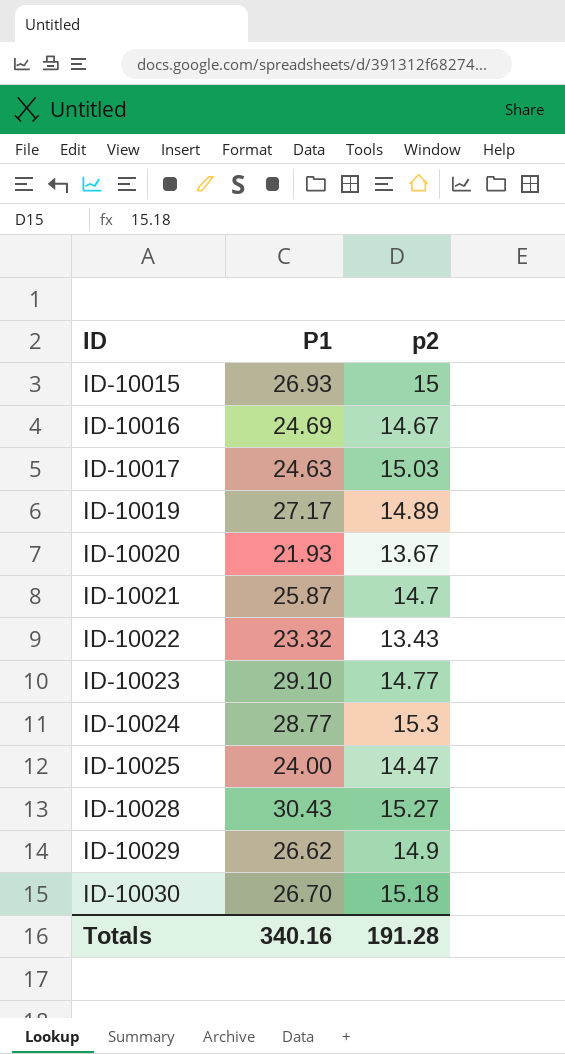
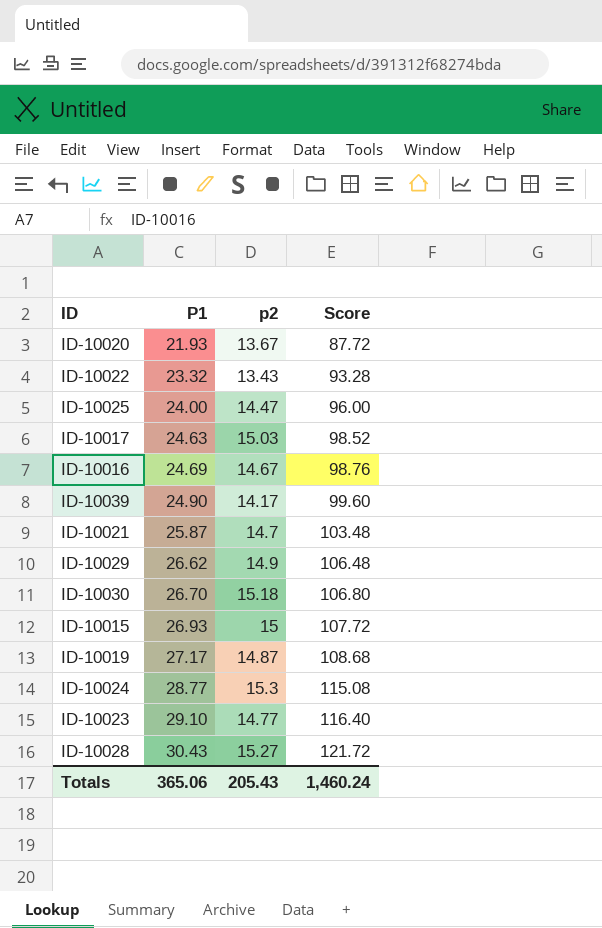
row order: ID ascending -> P1 ascending
column Score | formula: none -> [P1] * 4
row ID-10039: none -> 24.90 | 14.17 | 99.60
ID-10019 | p2: 14.89 -> 14.87
Totals | P1: 340.16 -> 365.06
Totals | p2: 191.28 -> 205.43

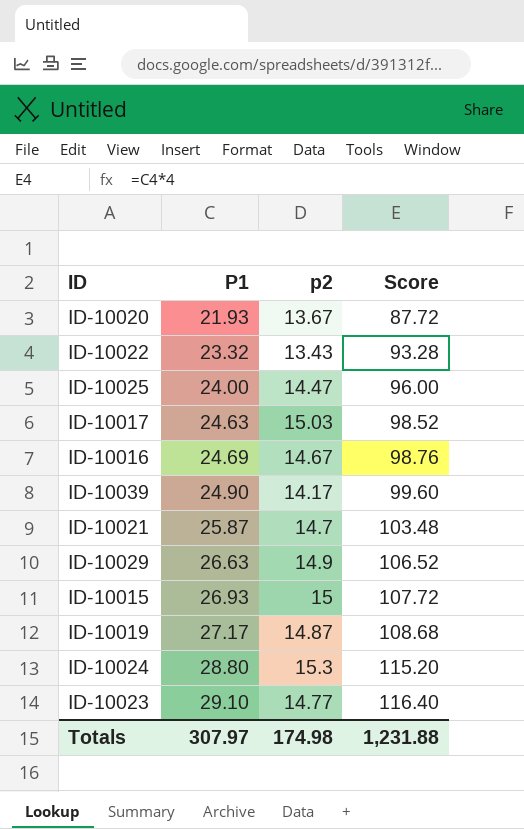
row ID-10030: 26.70 | 15.18 | 106.80 -> none
row ID-10028: 30.43 | 15.27 | 121.72 -> none
ID-10029 | P1: 26.62 -> 26.63
ID-10029 | Score: 106.48 -> 106.52
ID-10024 | P1: 28.77 -> 28.80
ID-10024 | Score: 115.08 -> 115.20
Totals | P1: 365.06 -> 307.97
Totals | p2: 205.43 -> 174.98
Totals | Score: 1,460.24 -> 1,231.88

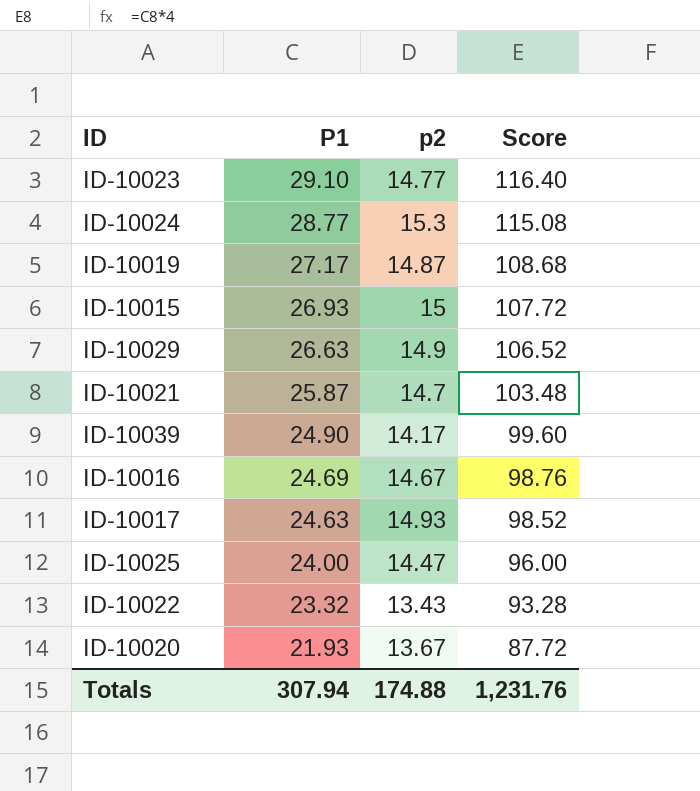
row order: P1 ascending -> P1 descending
ID-10024 | P1: 28.80 -> 28.77
ID-10024 | Score: 115.20 -> 115.08
ID-10017 | p2: 15.03 -> 14.93
Totals | P1: 307.97 -> 307.94
Totals | p2: 174.98 -> 174.88
Totals | Score: 1,231.88 -> 1,231.76

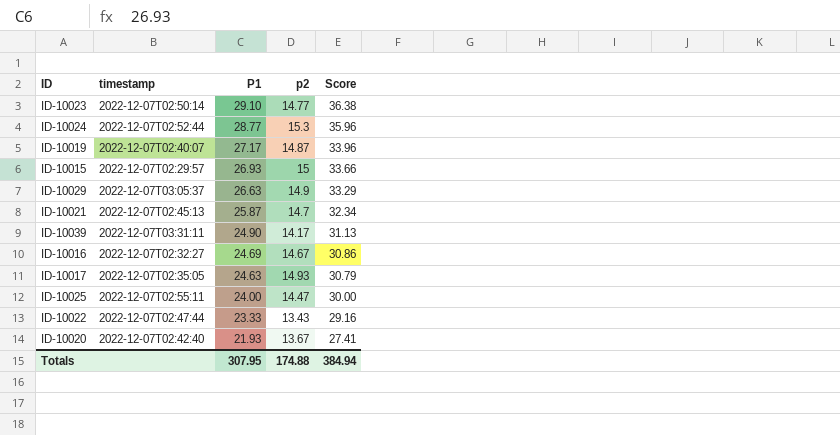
column timestamp | position: none -> 2
column Score | formula: [P1] * 4 -> [P1] * 1.25
ID-10022 | P1: 23.32 -> 23.33
Totals | P1: 307.94 -> 307.95
Totals | Score: 1,231.76 -> 384.94

